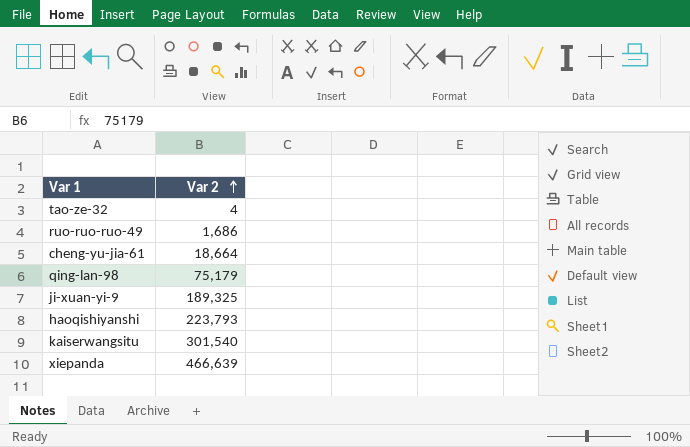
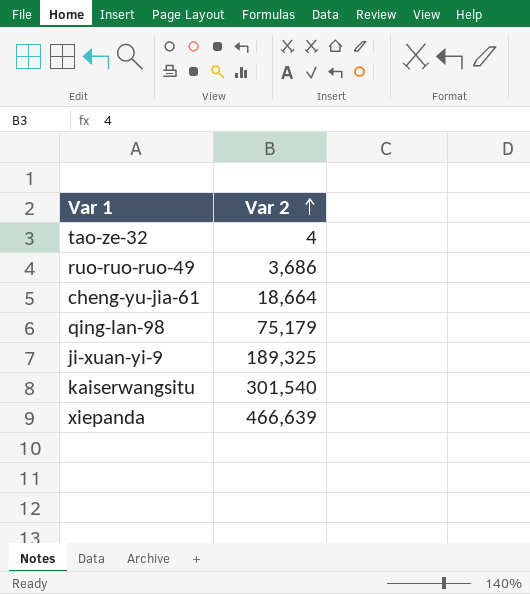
row haoqishiyanshi: 223,793 -> none
ruo-ruo-ruo-49 | Var 2: 1,686 -> 3,686

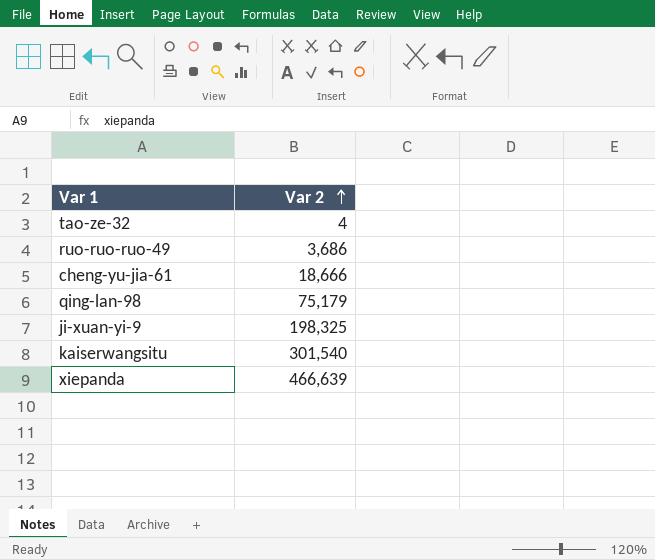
cheng-yu-jia-61 | Var 2: 18,664 -> 18,666
ji-xuan-yi-9 | Var 2: 189,325 -> 198,325

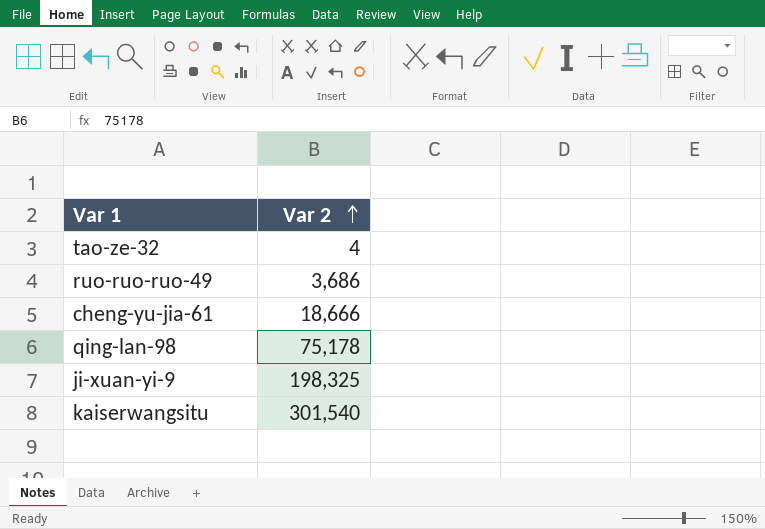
row xiepanda: 466,639 -> none
qing-lan-98 | Var 2: 75,179 -> 75,178

